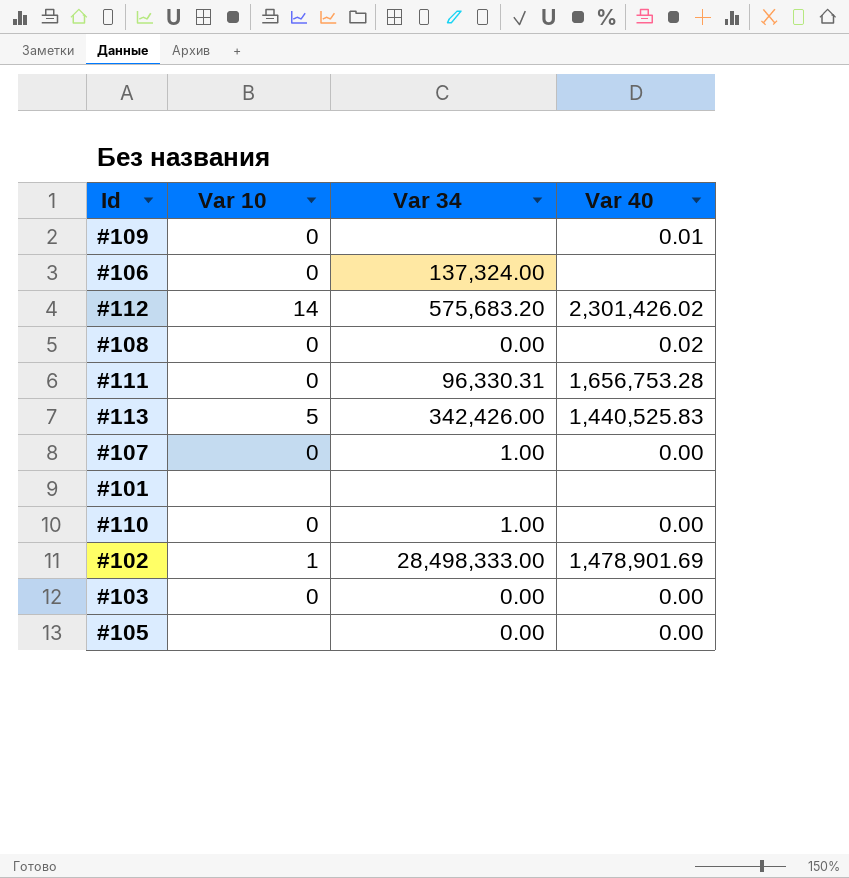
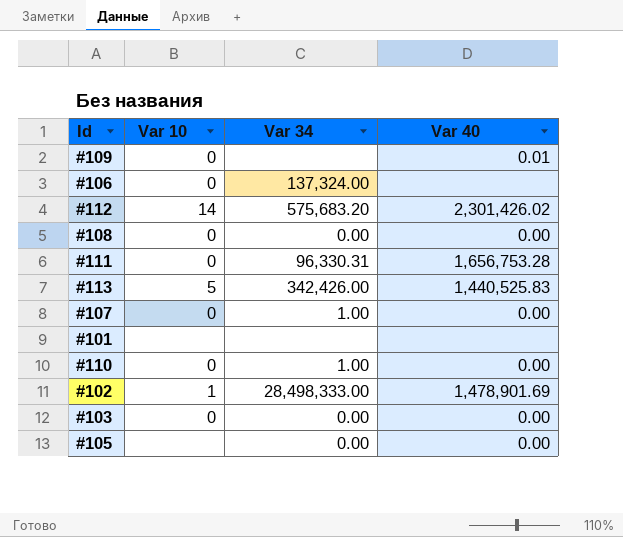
#108 | Var 40: 0.02 -> 0.00

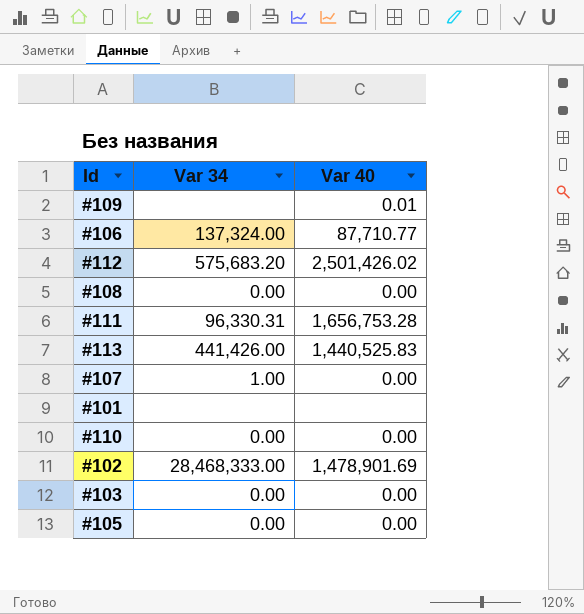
column Var 10 | position: 2 -> none
#106 | Var 40: none -> 87,710.77
#112 | Var 40: 2,301,426.02 -> 2,501,426.02
#113 | Var 34: 342,426.00 -> 441,426.00
#110 | Var 34: 1.00 -> 0.00
#102 | Var 34: 28,498,333.00 -> 28,468,333.00

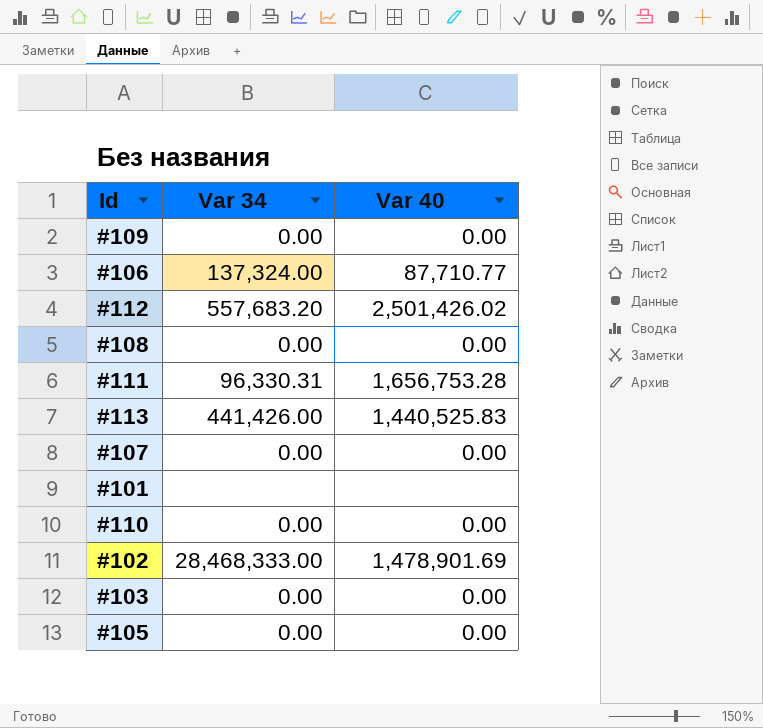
#109 | Var 34: none -> 0.00
#109 | Var 40: 0.01 -> 0.00
#112 | Var 34: 575,683.20 -> 557,683.20
#107 | Var 34: 1.00 -> 0.00

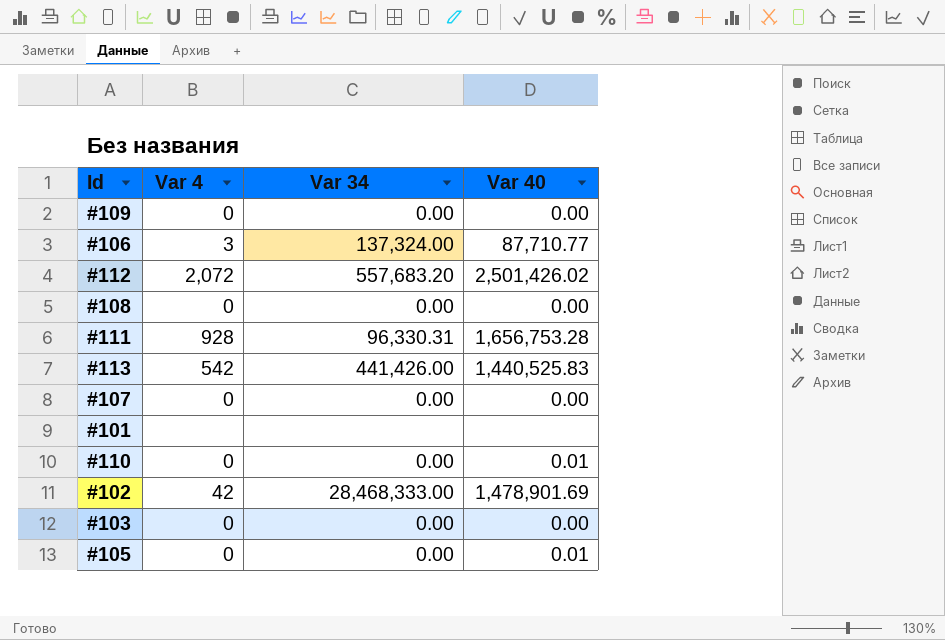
column Var 4 | position: none -> 2
#110 | Var 40: 0.00 -> 0.01
#105 | Var 40: 0.00 -> 0.01

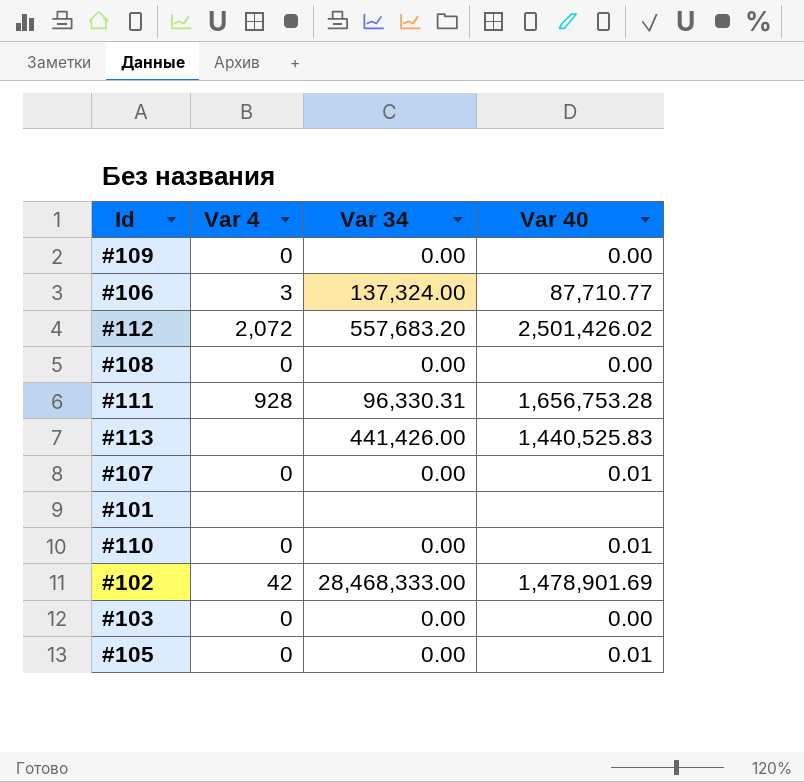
#113 | Var 4: 542 -> none
#107 | Var 40: 0.00 -> 0.01

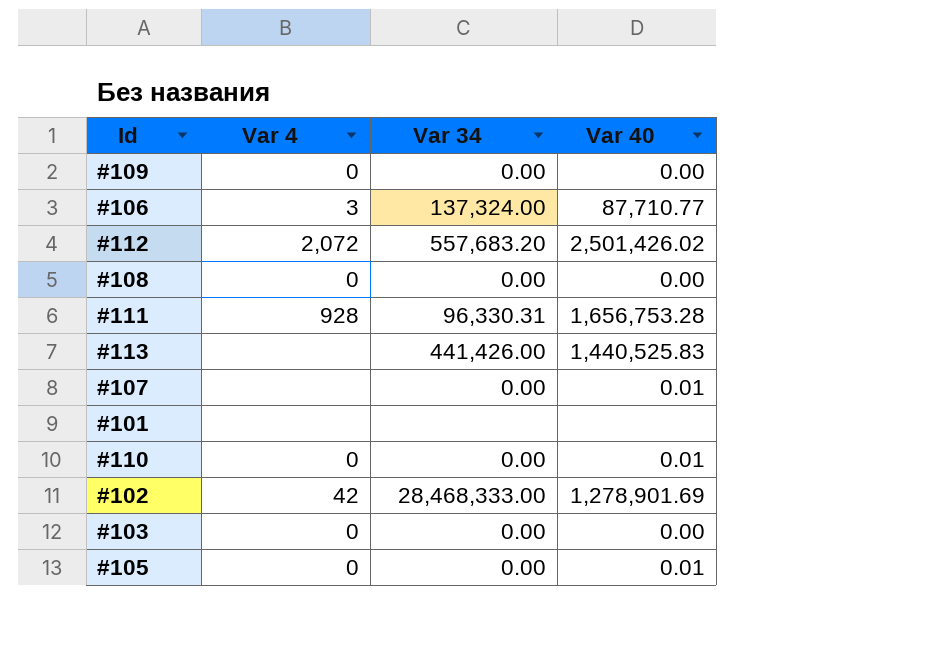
#107 | Var 4: 0 -> none
#102 | Var 40: 1,478,901.69 -> 1,278,901.69

